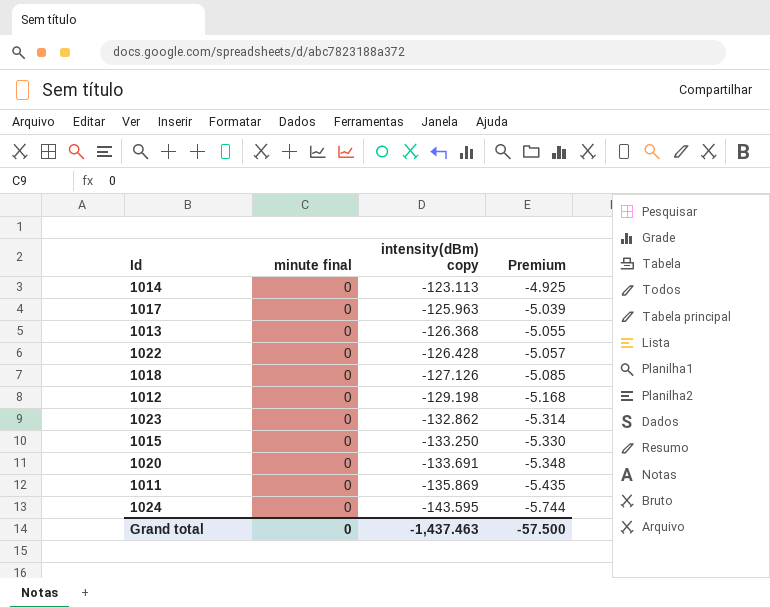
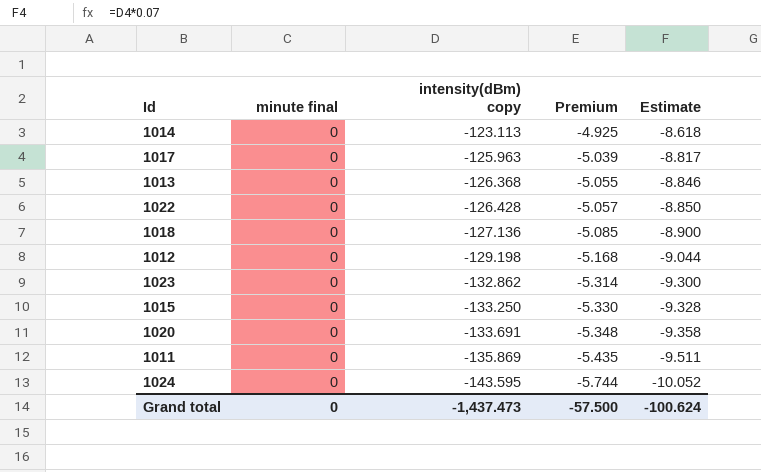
column Estimate | formula: none -> [intensity(dBm) copy] * 0.07
1018 | intensity(dBm) copy: -127.126 -> -127.136
Grand total | intensity(dBm) copy: -1,437.463 -> -1,437.473

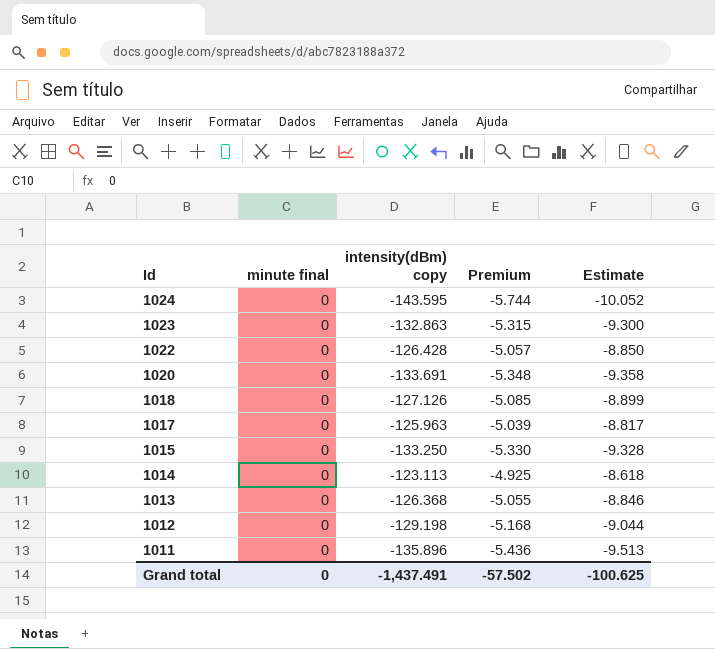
row order: intensity(dBm) copy descending -> Id descending
1023 | intensity(dBm) copy: -132.862 -> -132.863
1023 | Premium: -5.314 -> -5.315
1018 | intensity(dBm) copy: -127.136 -> -127.126
1018 | Estimate: -8.900 -> -8.899
1011 | intensity(dBm) copy: -135.869 -> -135.896
1011 | Premium: -5.435 -> -5.436
1011 | Estimate: -9.511 -> -9.513
Grand total | intensity(dBm) copy: -1,437.473 -> -1,437.491
Grand total | Premium: -57.500 -> -57.502
Grand total | Estimate: -100.624 -> -100.625

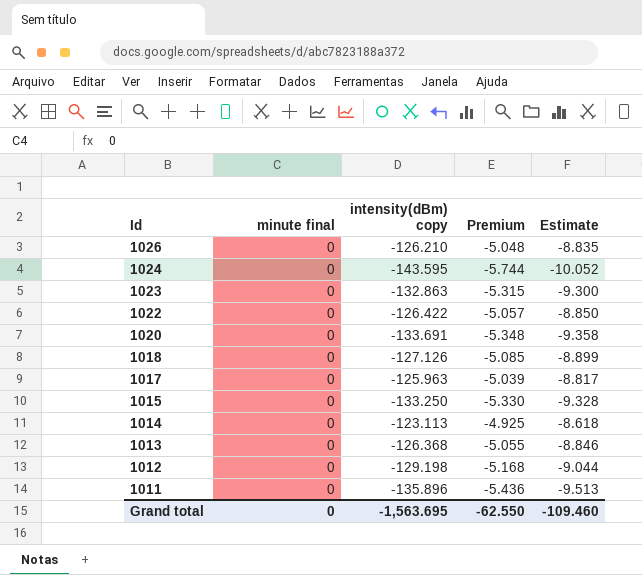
row 1026: none -> 0 | -126.210 | -5.048 | -8.835
1022 | intensity(dBm) copy: -126.428 -> -126.422
Grand total | intensity(dBm) copy: -1,437.491 -> -1,563.695
Grand total | Premium: -57.502 -> -62.550
Grand total | Estimate: -100.625 -> -109.460

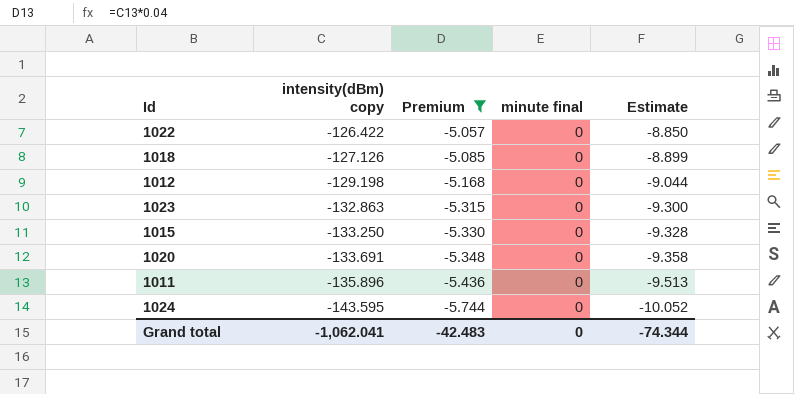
filter: none -> Premium <= -5.057
row order: Id descending -> intensity(dBm) copy descending
column minute final | position: 2 -> 4
Grand total | intensity(dBm) copy: -1,563.695 -> -1,062.041
Grand total | Premium: -62.550 -> -42.483
Grand total | Estimate: -109.460 -> -74.344

